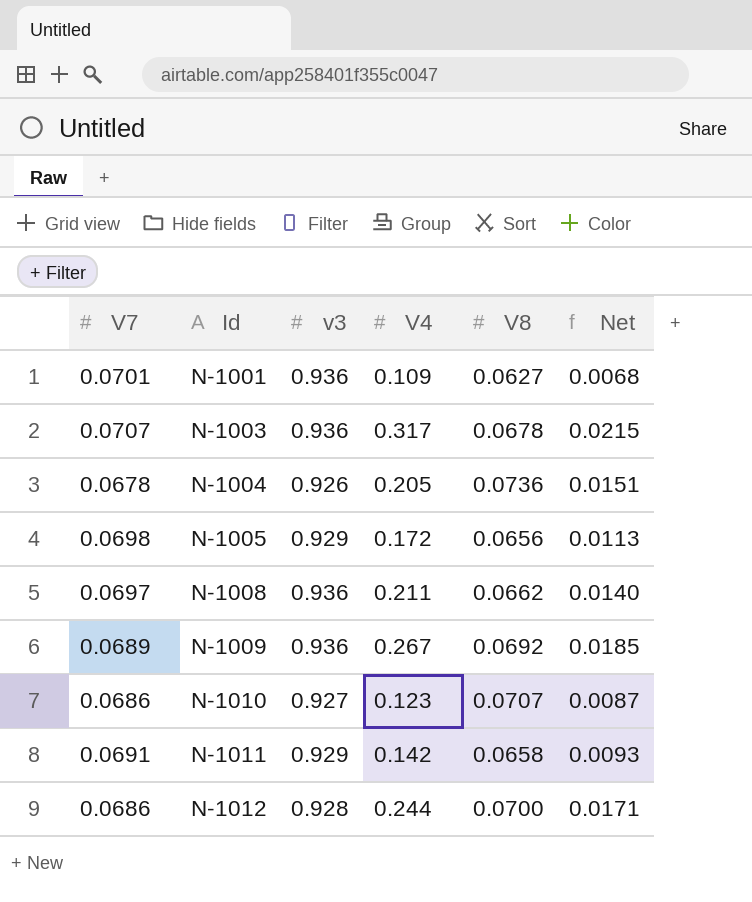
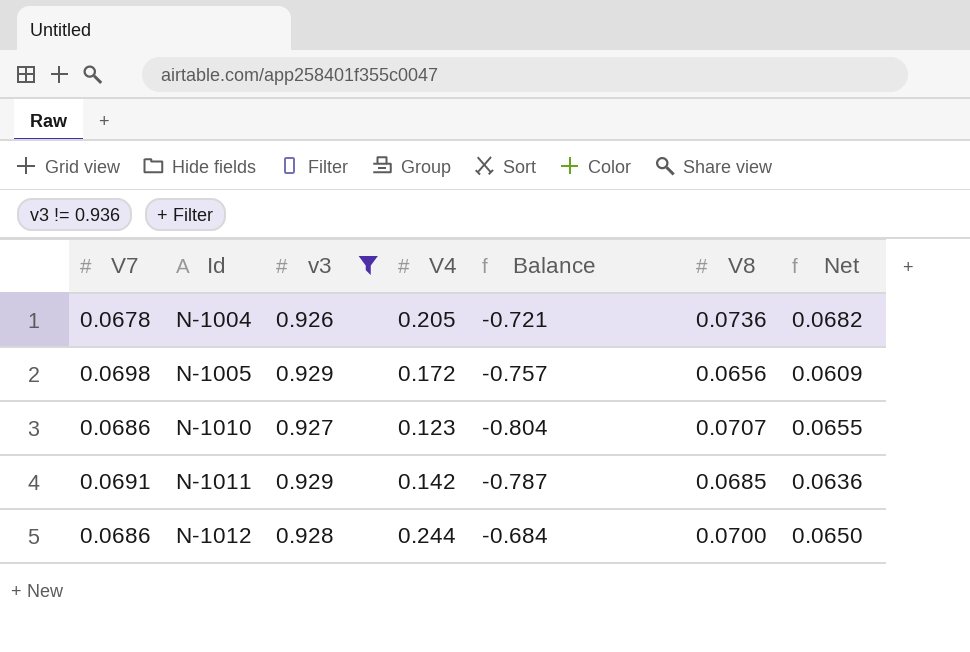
filter: none -> v3 != 0.936
column Balance | formula: none -> [V4] - [v3]
column Net | formula: [V4] * [V8] -> [v3] * [V8]
N-1011 | V8: 0.0658 -> 0.0685

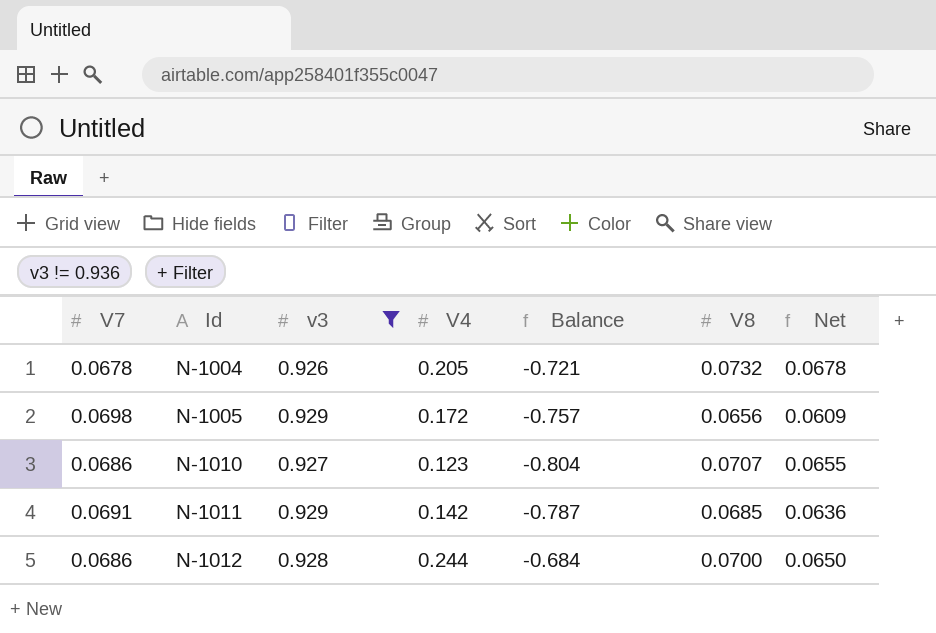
N-1004 | V8: 0.0736 -> 0.0732
N-1004 | Net: 0.0682 -> 0.0678

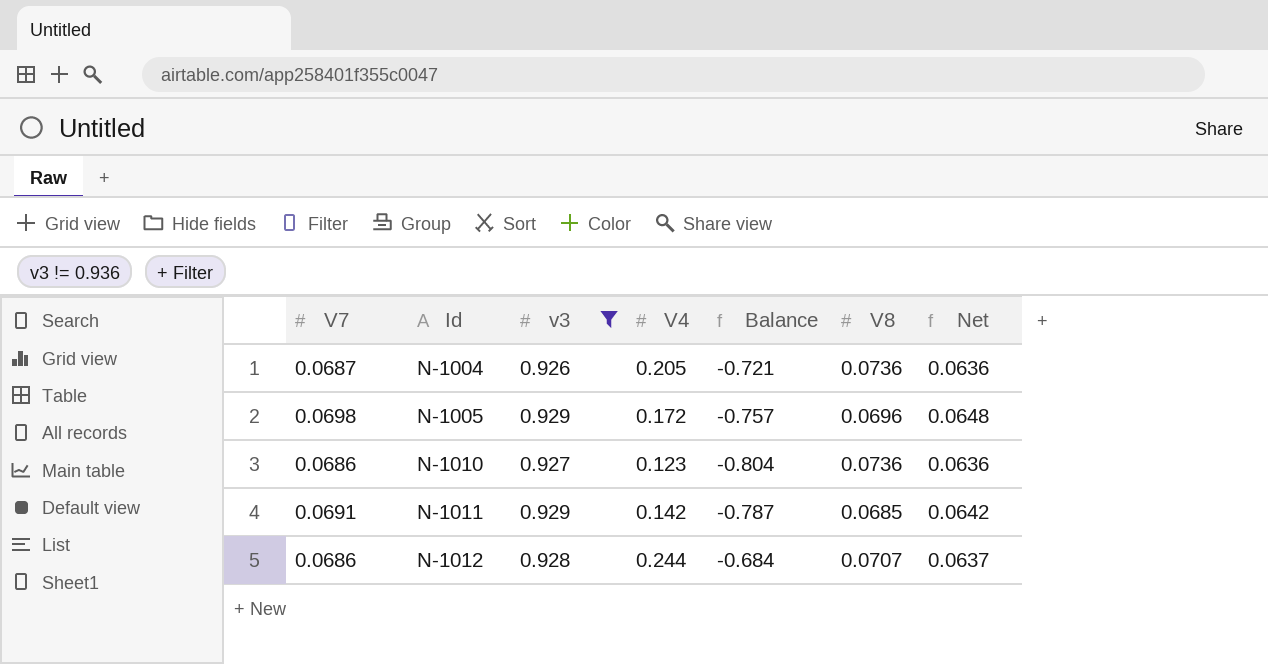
column Net | formula: [v3] * [V8] -> [V7] * [v3]
N-1004 | V7: 0.0678 -> 0.0687
N-1004 | V8: 0.0732 -> 0.0736
N-1005 | V8: 0.0656 -> 0.0696
N-1010 | V8: 0.0707 -> 0.0736
N-1012 | V8: 0.0700 -> 0.0707

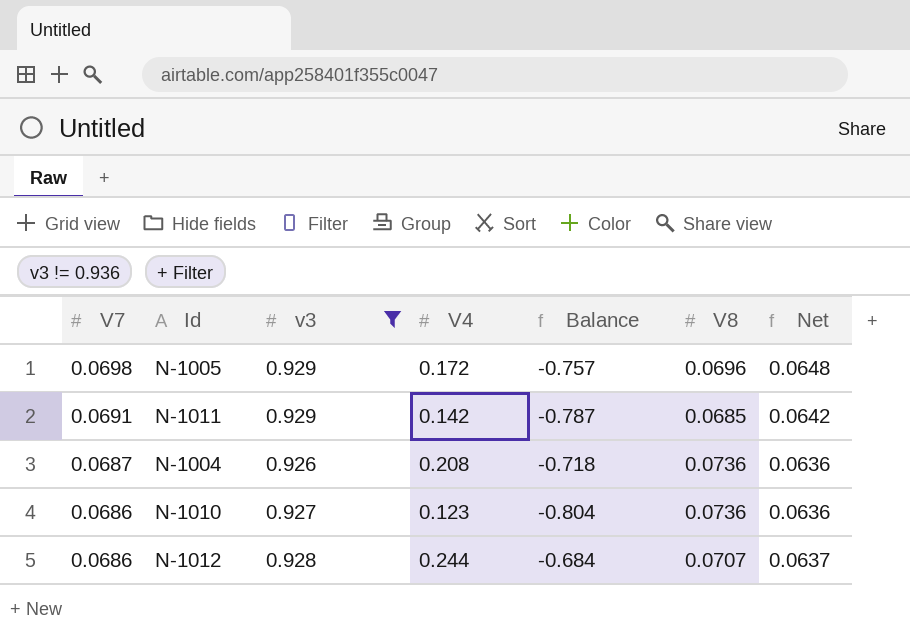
row order: Id ascending -> V7 descending
N-1004 | V4: 0.205 -> 0.208
N-1004 | Balance: -0.721 -> -0.718

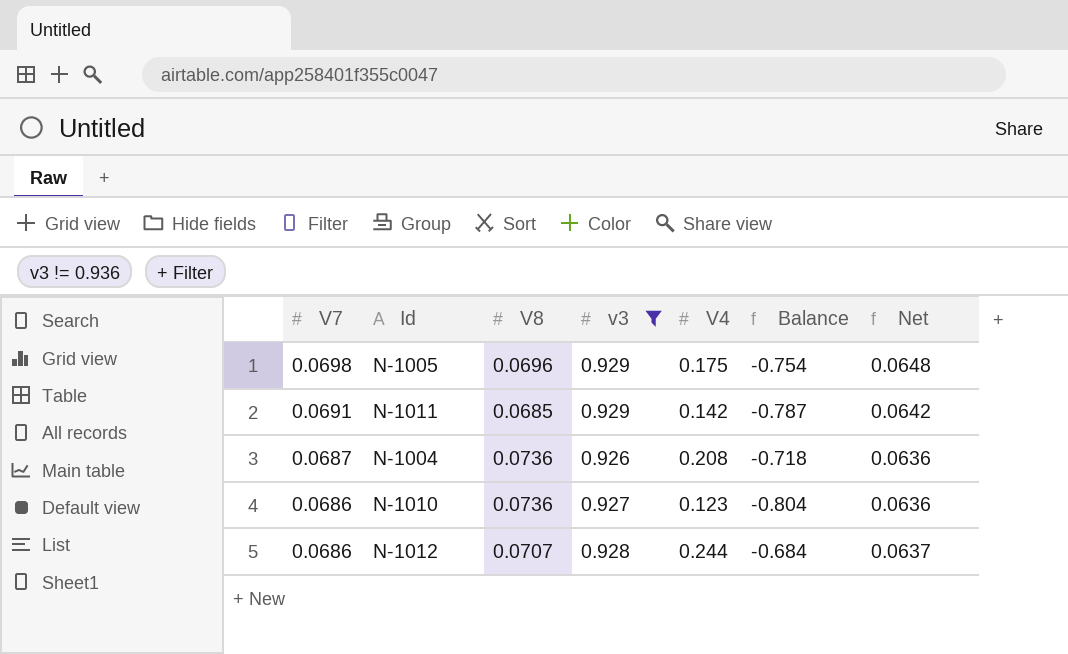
column V8 | position: 6 -> 3
N-1005 | V4: 0.172 -> 0.175
N-1005 | Balance: -0.757 -> -0.754

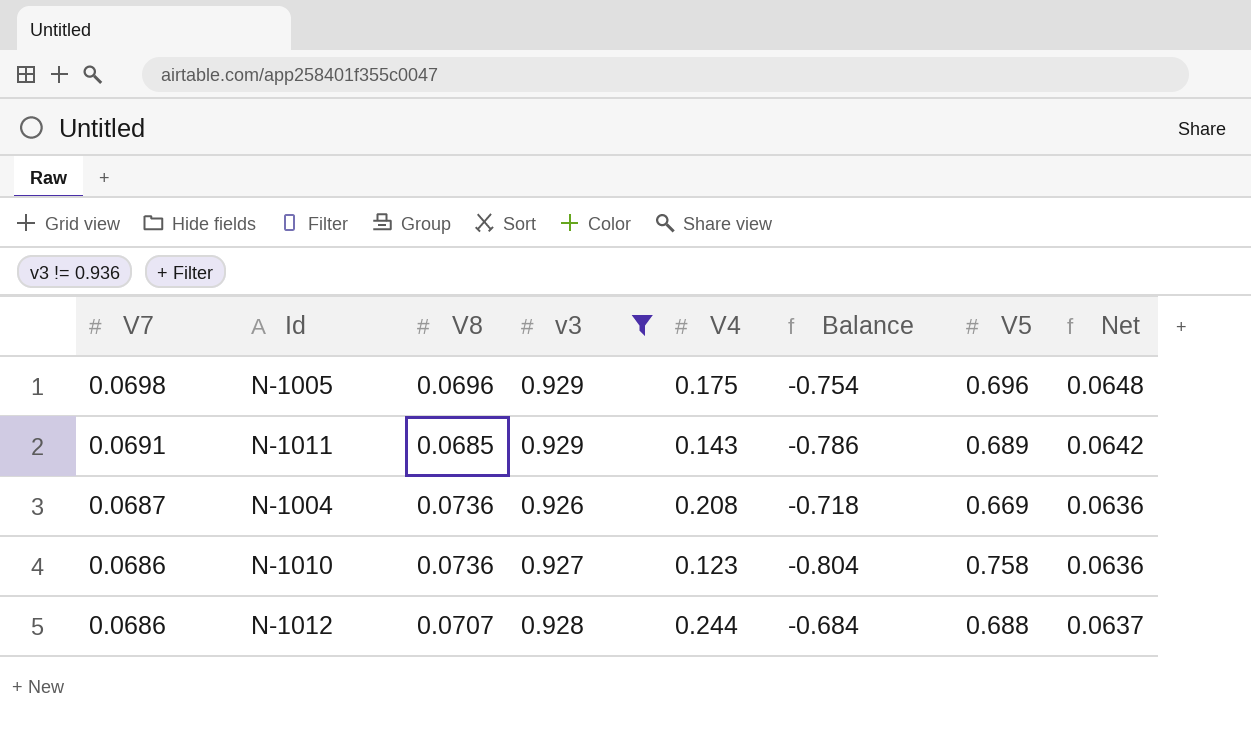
column V5 | position: none -> 7
N-1011 | V4: 0.142 -> 0.143
N-1011 | Balance: -0.787 -> -0.786

